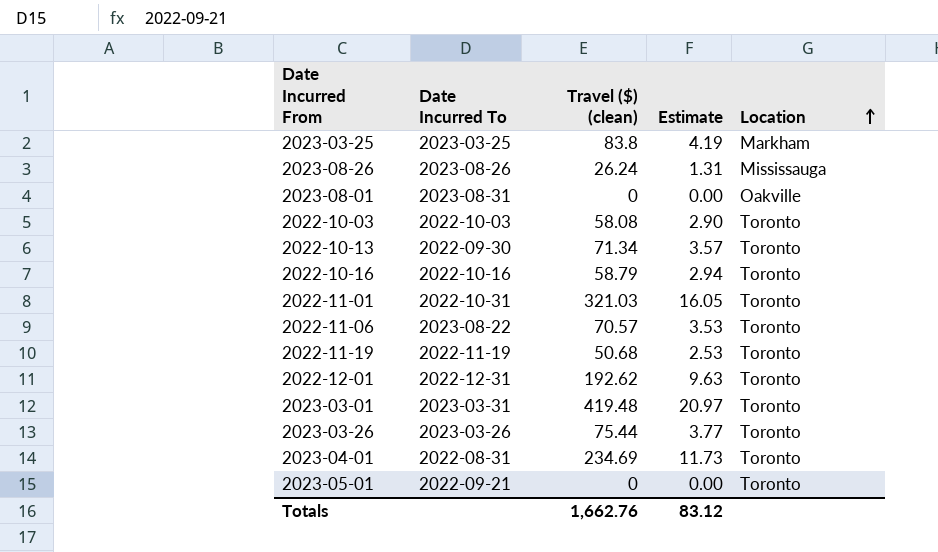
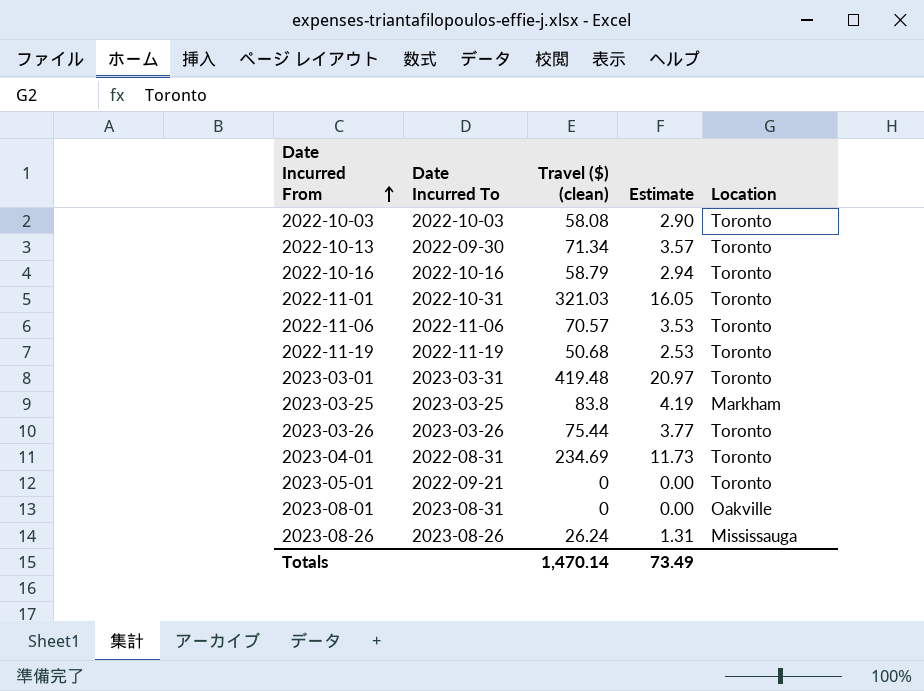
row order: Location ascending -> Date Incurred From ascending
row 2022-12-01: 2022-12-31 | 192.62 | 9.63 | Toronto -> none
2022-11-06 | Date Incurred To: 2023-08-22 -> 2022-11-06
Totals | Travel ($) (clean): 1,662.76 -> 1,470.14
Totals | Estimate: 83.12 -> 73.49

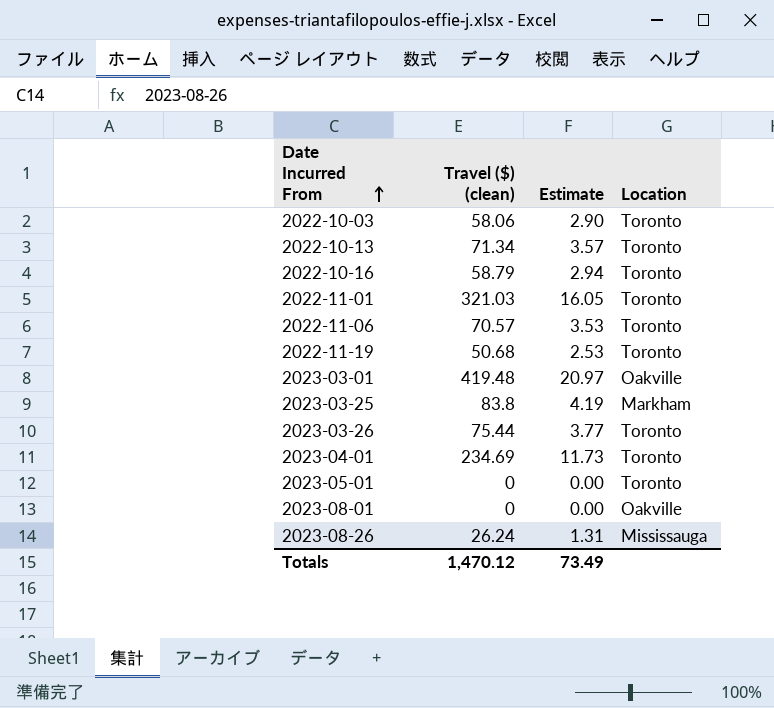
column Date Incurred To | position: 2 -> none
2022-10-03 | Travel ($) (clean): 58.08 -> 58.06
2023-03-01 | Location: Toronto -> Oakville
Totals | Travel ($) (clean): 1,470.14 -> 1,470.12

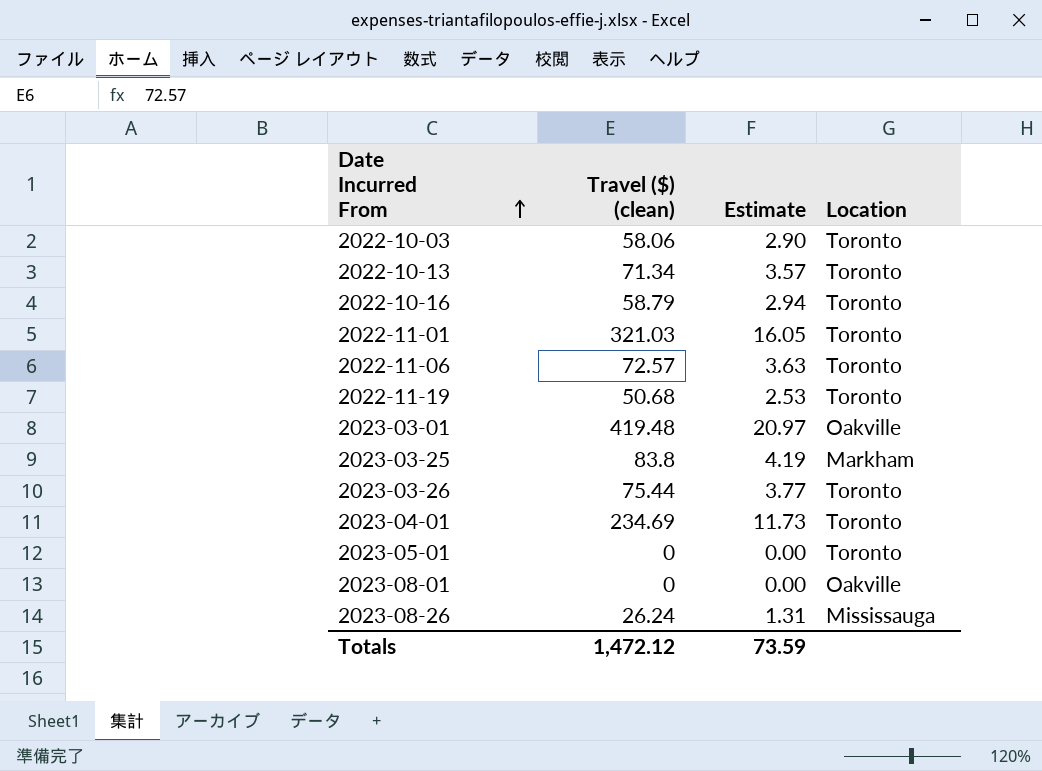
2022-11-06 | Travel ($) (clean): 70.57 -> 72.57
2022-11-06 | Estimate: 3.53 -> 3.63
Totals | Travel ($) (clean): 1,470.12 -> 1,472.12
Totals | Estimate: 73.49 -> 73.59

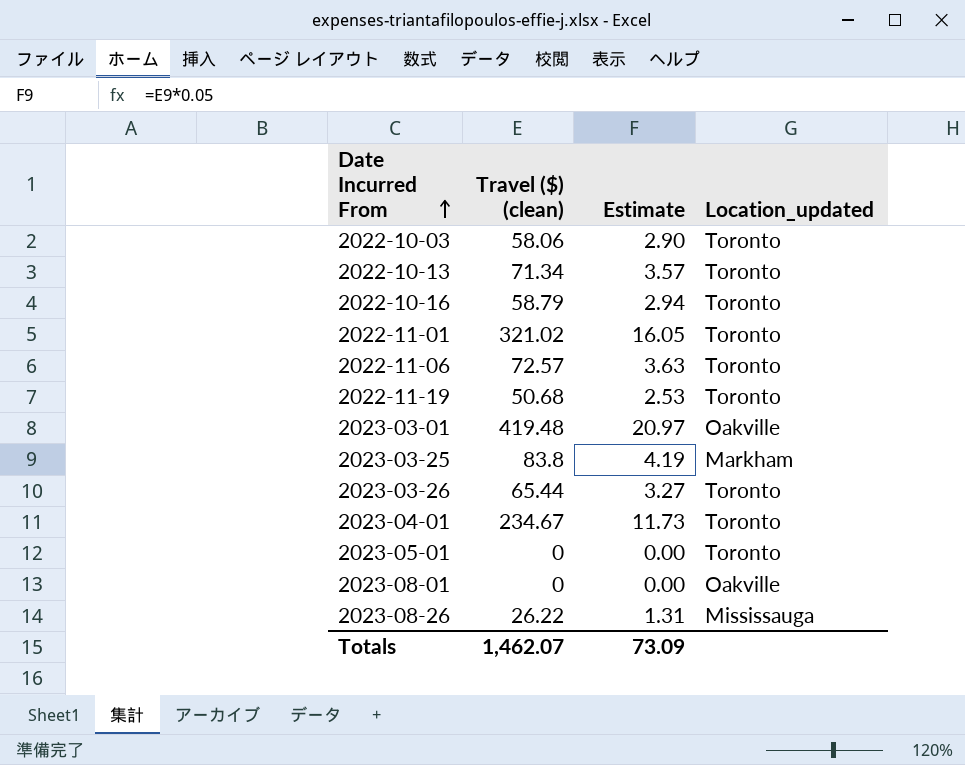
column name: Location -> Location_updated
2022-11-01 | Travel ($) (clean): 321.03 -> 321.02
2023-03-26 | Travel ($) (clean): 75.44 -> 65.44
2023-03-26 | Estimate: 3.77 -> 3.27
2023-04-01 | Travel ($) (clean): 234.69 -> 234.67
2023-08-26 | Travel ($) (clean): 26.24 -> 26.22
Totals | Travel ($) (clean): 1,472.12 -> 1,462.07
Totals | Estimate: 73.59 -> 73.09

